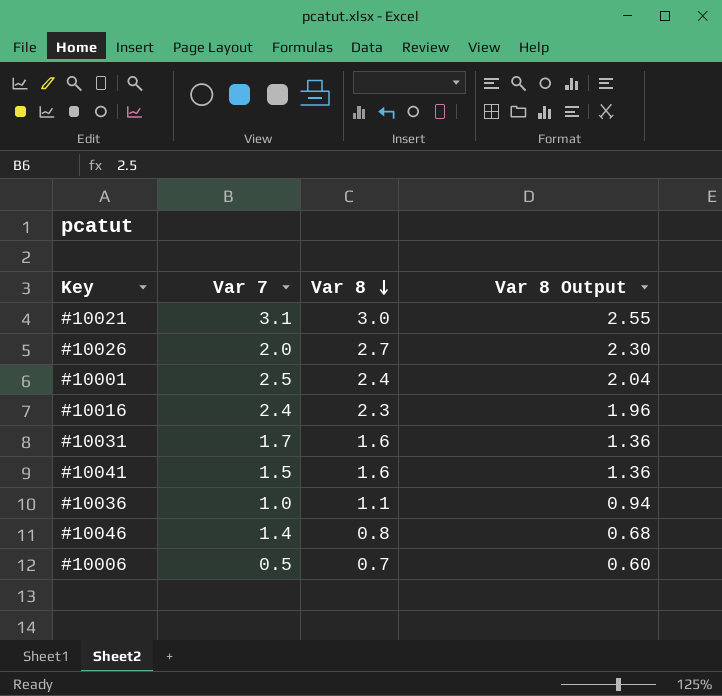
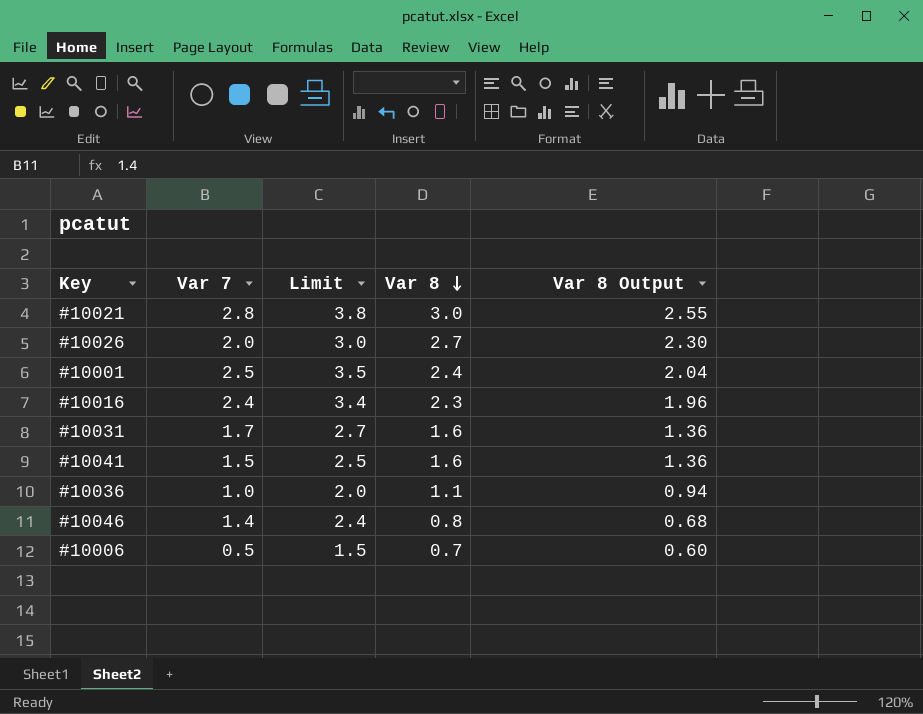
column Limit | formula: none -> [Var 7] + 1
#10021 | Var 7: 3.1 -> 2.8

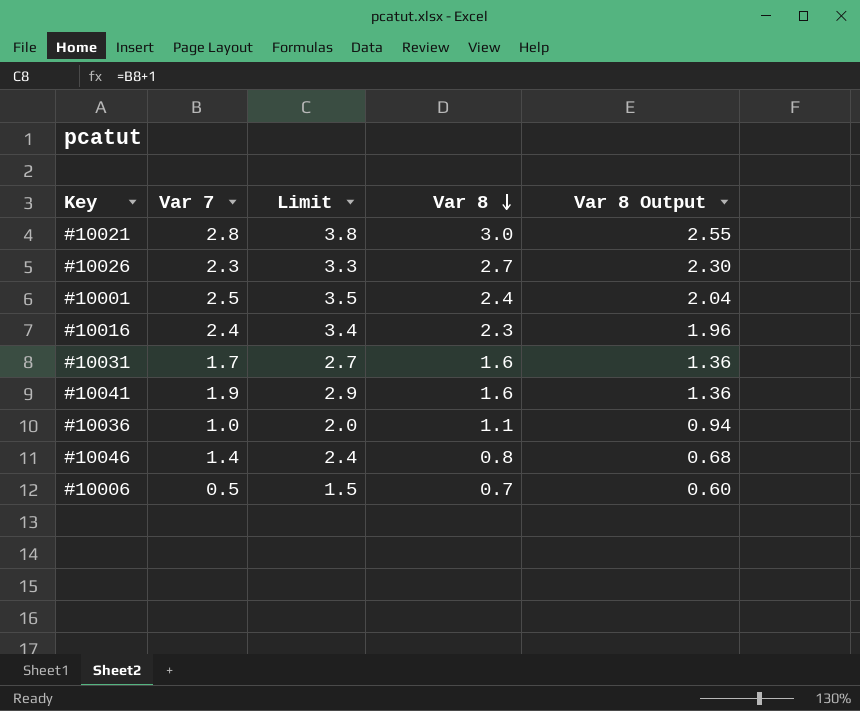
#10026 | Var 7: 2.0 -> 2.3
#10026 | Limit: 3.0 -> 3.3
#10041 | Var 7: 1.5 -> 1.9
#10041 | Limit: 2.5 -> 2.9

